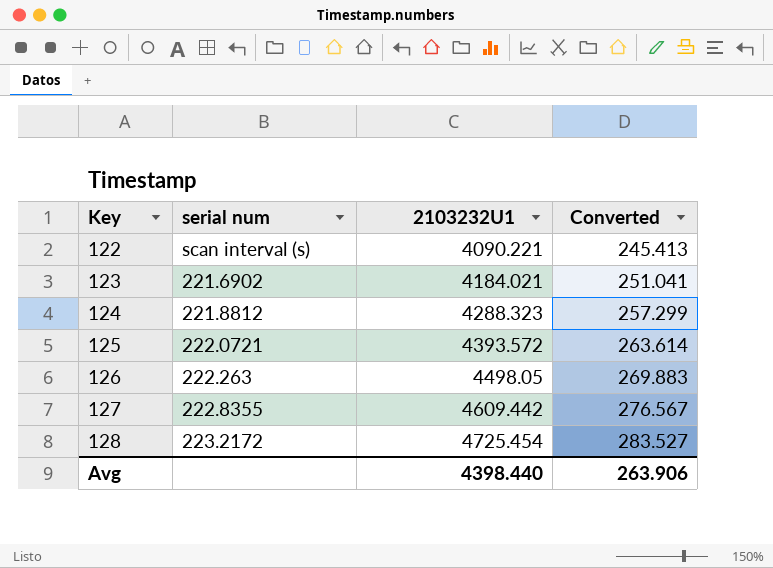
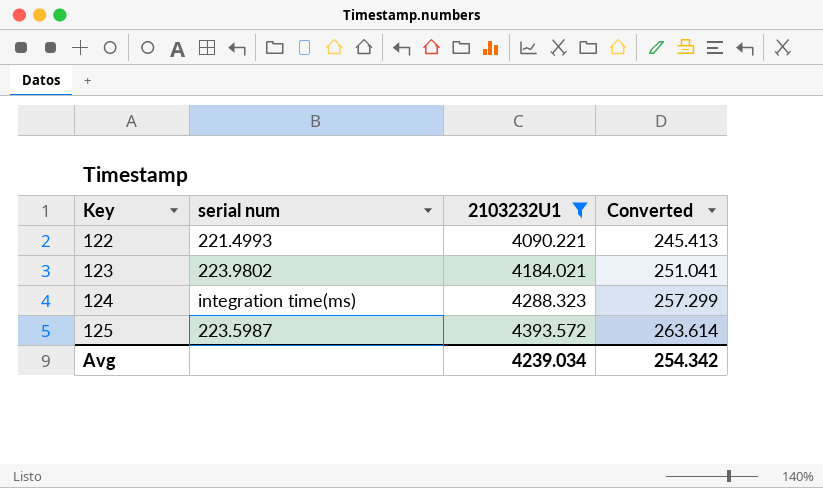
filter: none -> 2103232U1 <= 4393.572
122 | serial num: scan interval (s) -> 221.4993
123 | serial num: 221.6902 -> 223.9802
124 | serial num: 221.8812 -> integration time(ms)
125 | serial num: 222.0721 -> 223.5987
Avg | 2103232U1: 4398.440 -> 4239.034
Avg | Converted: 263.906 -> 254.342

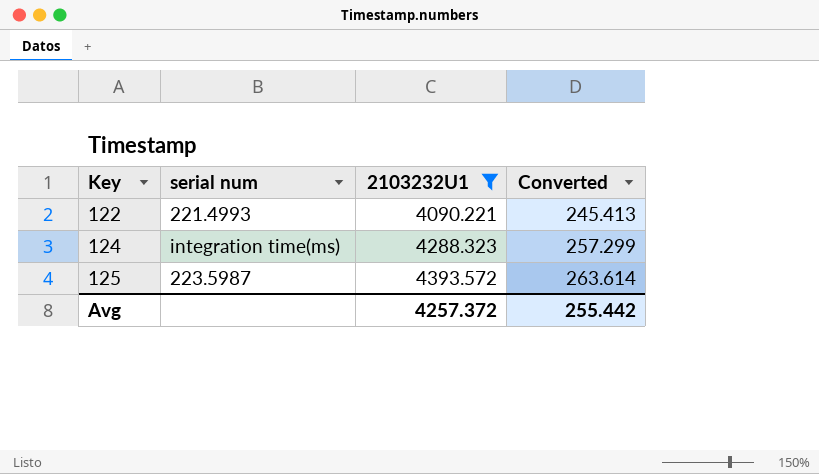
row 123: 223.9802 | 4184.021 | 251.041 -> none
Avg | 2103232U1: 4239.034 -> 4257.372
Avg | Converted: 254.342 -> 255.442

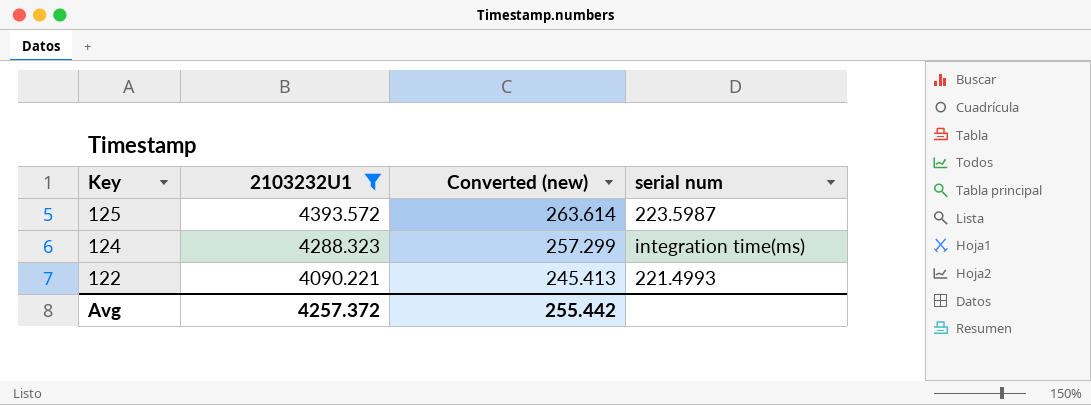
row order: Key ascending -> Key descending
column name: Converted -> Converted (new)
column serial num | position: 2 -> 4

